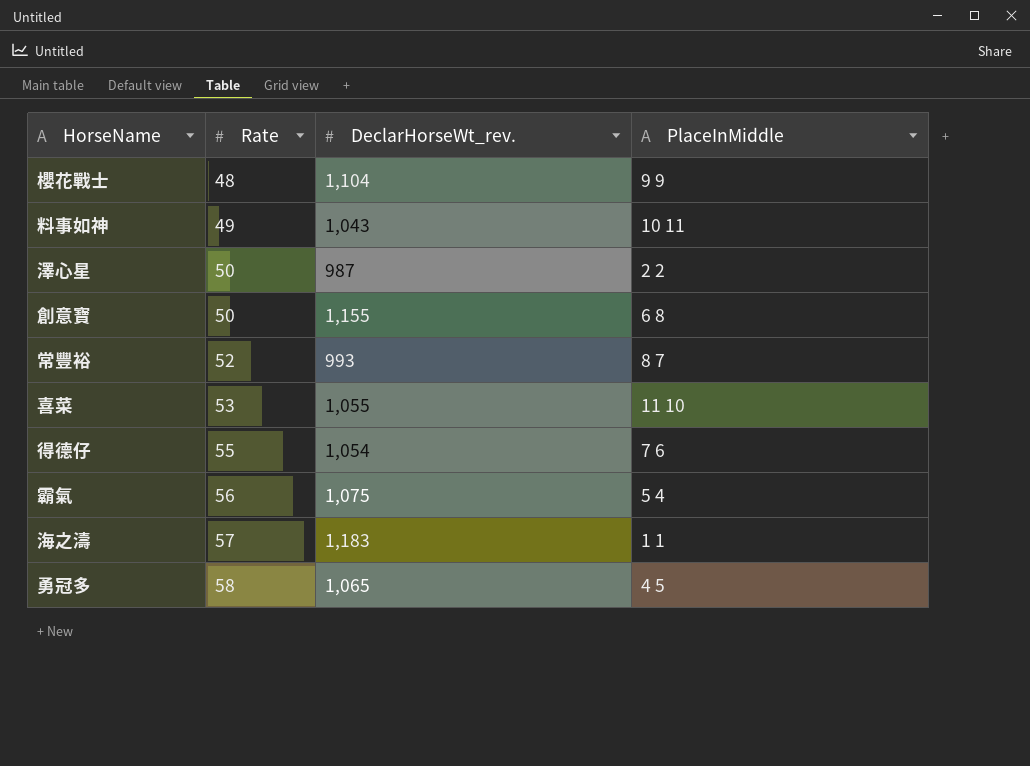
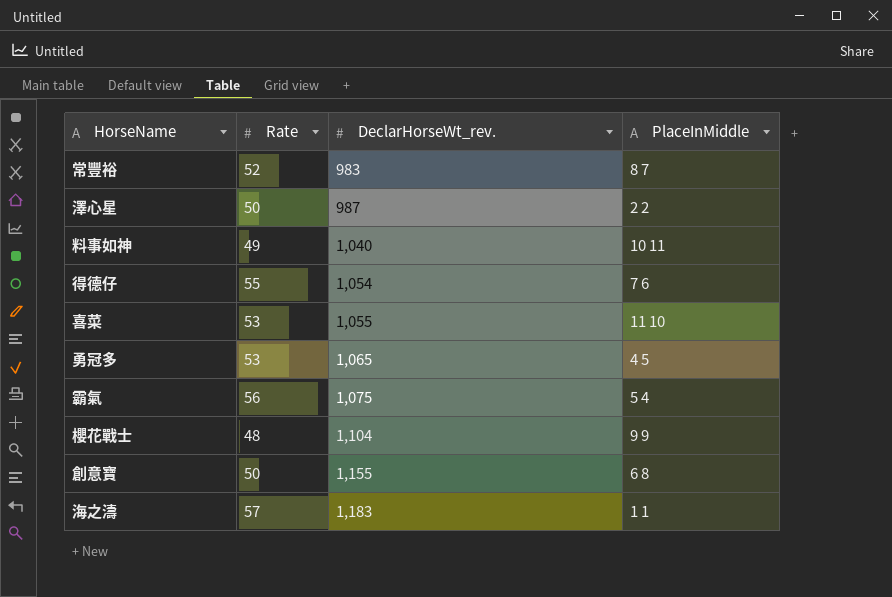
row order: Rate ascending -> DeclarHorseWt_rev. ascending
常豐裕 | DeclarHorseWt_rev.: 993 -> 983
料事如神 | DeclarHorseWt_rev.: 1,043 -> 1,040
勇冠多 | Rate: 58 -> 53

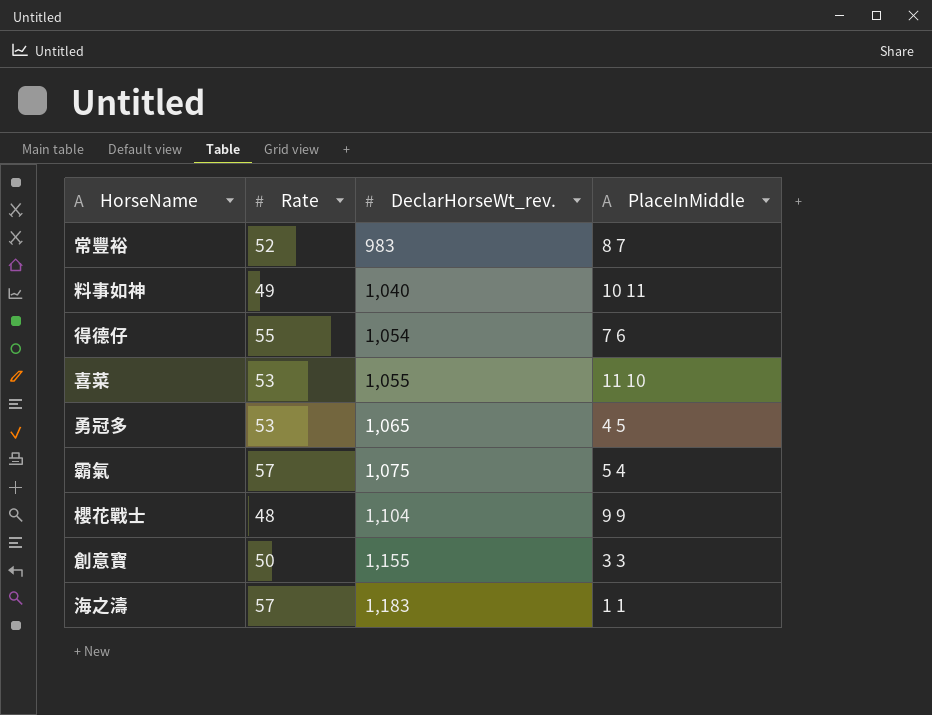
row 澤心星: 50 | 987 | 2 2 -> none
霸氣 | Rate: 56 -> 57
創意寶 | PlaceInMiddle: 6 8 -> 3 3

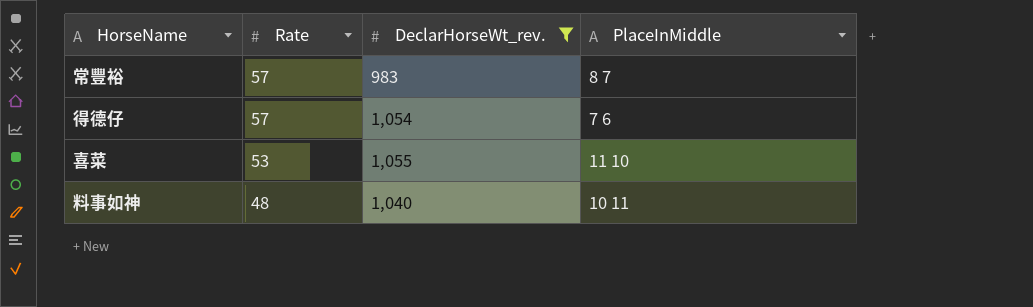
filter: none -> DeclarHorseWt_rev. <= 1,055
row order: DeclarHorseWt_rev. ascending -> Rate descending
常豐裕 | Rate: 52 -> 57
得德仔 | Rate: 55 -> 57
料事如神 | Rate: 49 -> 48

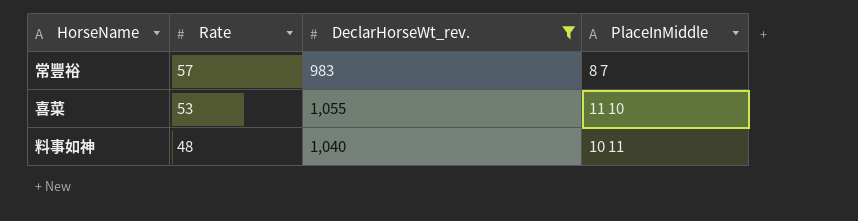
row 得德仔: 57 | 1,054 | 7 6 -> none

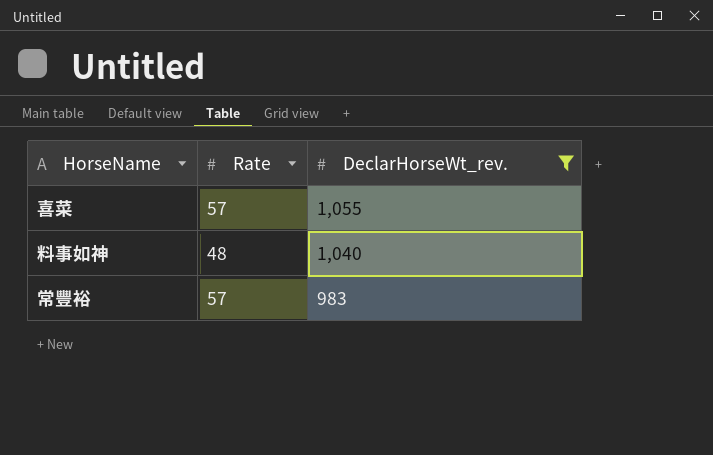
row order: Rate descending -> DeclarHorseWt_rev. descending
column PlaceInMiddle | position: 4 -> none
喜菜 | Rate: 53 -> 57

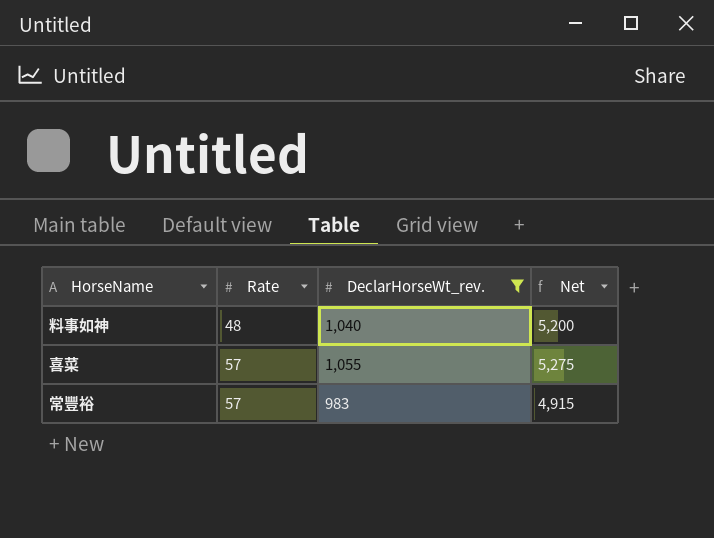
row order: DeclarHorseWt_rev. descending -> Rate ascending
column Net | formula: none -> [DeclarHorseWt_rev.] * 5

